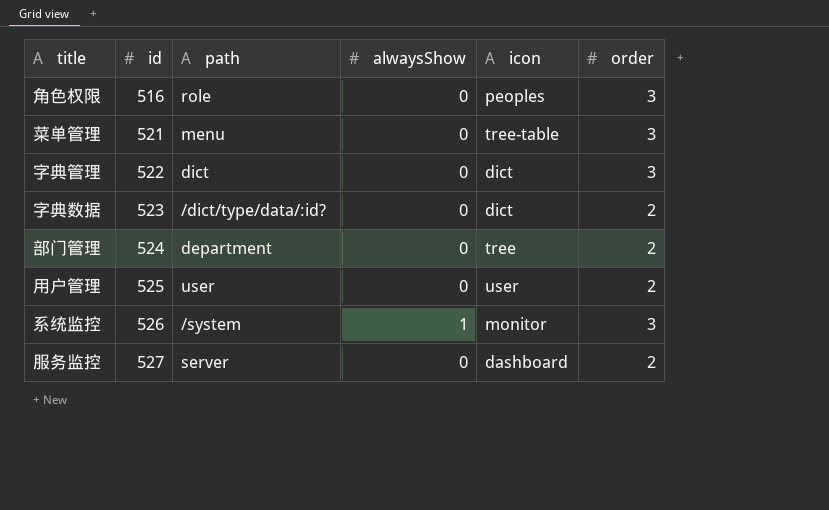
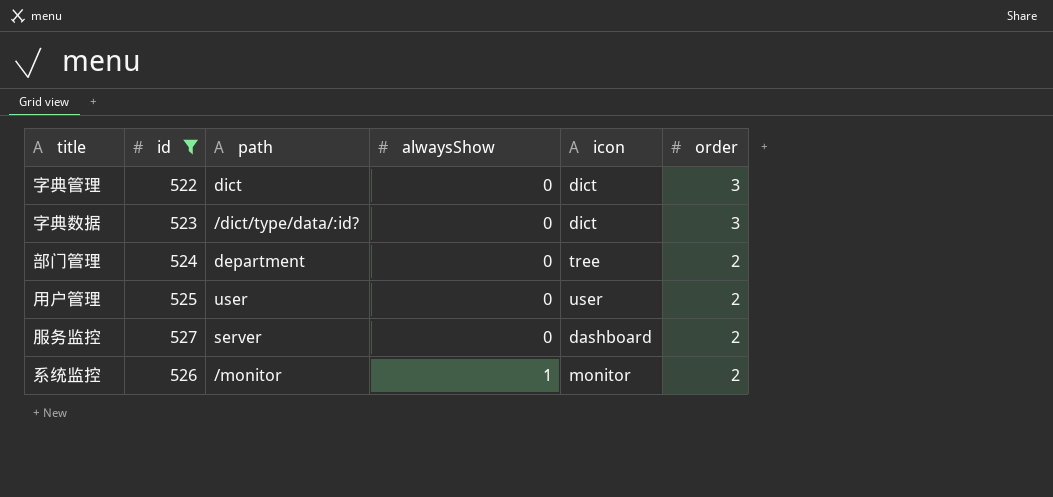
filter: none -> id >= 522
row order: id ascending -> alwaysShow ascending
字典数据 | order: 2 -> 3
系统监控 | path: /system -> /monitor
系统监控 | order: 3 -> 2

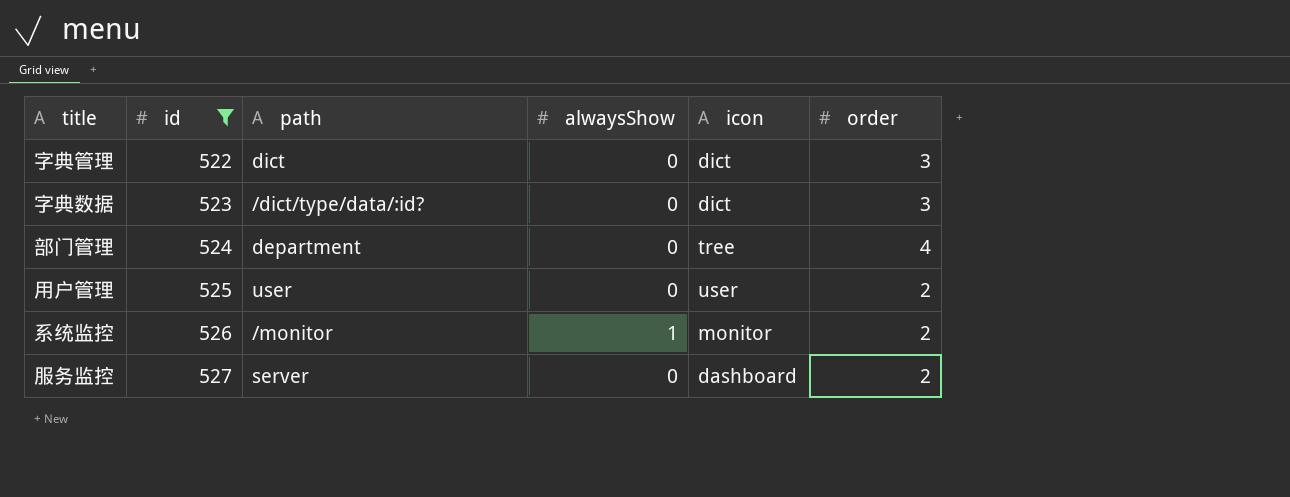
row order: alwaysShow ascending -> id ascending
部门管理 | order: 2 -> 4

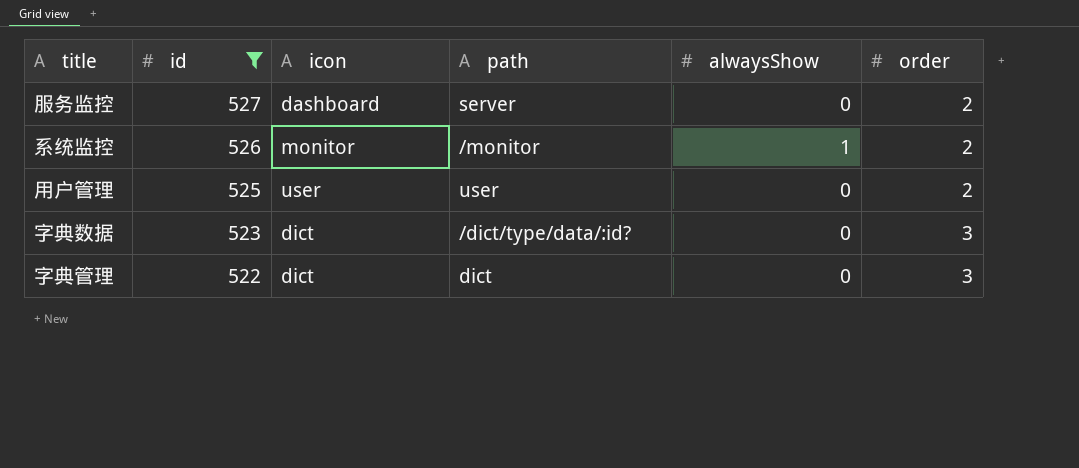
row order: id ascending -> id descending
column icon | position: 5 -> 3
row 部门管理: 524 | department | 0 | tree | 4 -> none

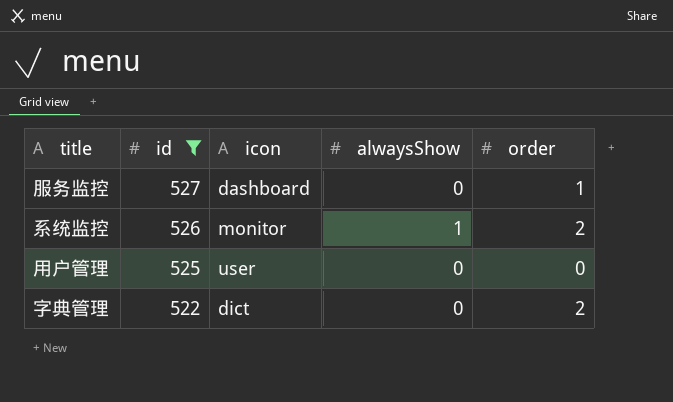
column path | position: 4 -> none
row 字典数据: 523 | dict | /dict/type/data/:id? | 0 | 3 -> none
服务监控 | order: 2 -> 1
用户管理 | order: 2 -> 0
字典管理 | order: 3 -> 2

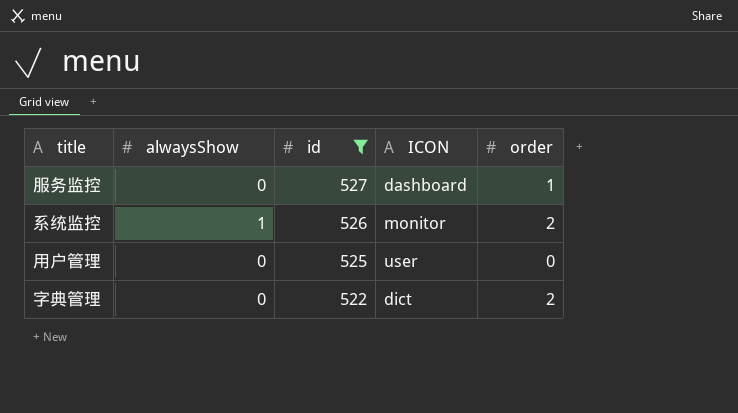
column alwaysShow | position: 4 -> 2
column name: icon -> ICON

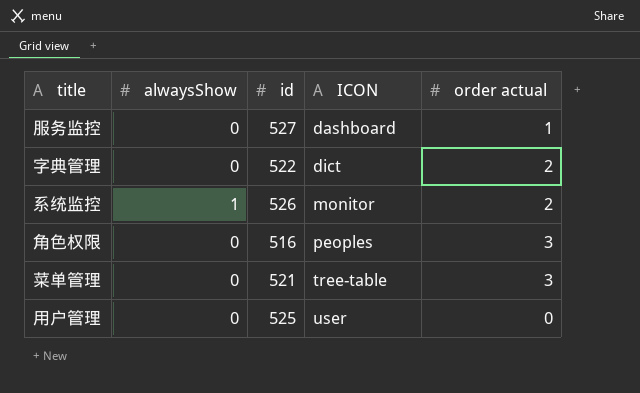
filter: id >= 522 -> none
row order: id descending -> ICON ascending
column name: order -> order actual

